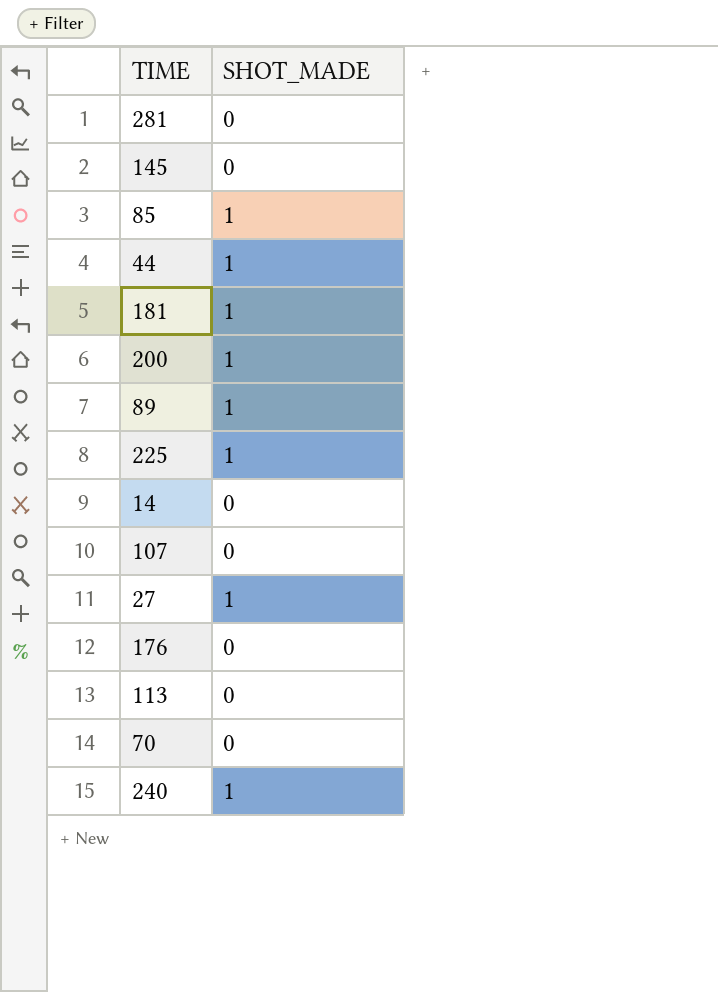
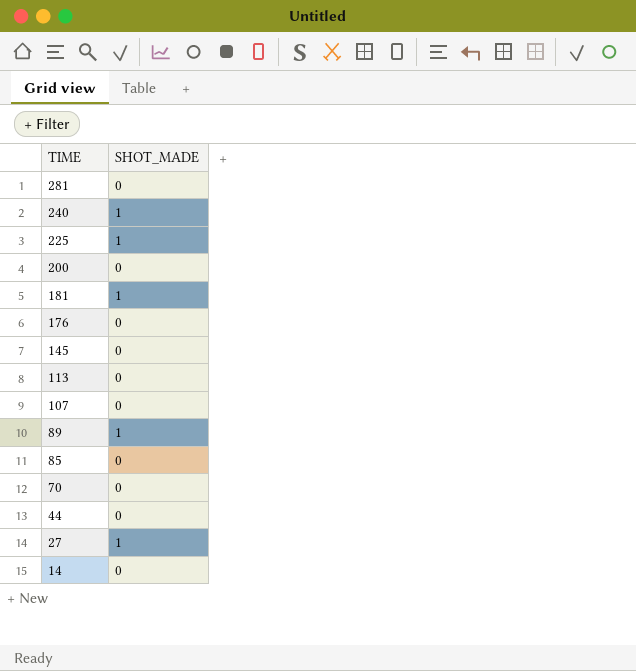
row order: none -> TIME descending
200 | SHOT_MADE: 1 -> 0
85 | SHOT_MADE: 1 -> 0
44 | SHOT_MADE: 1 -> 0

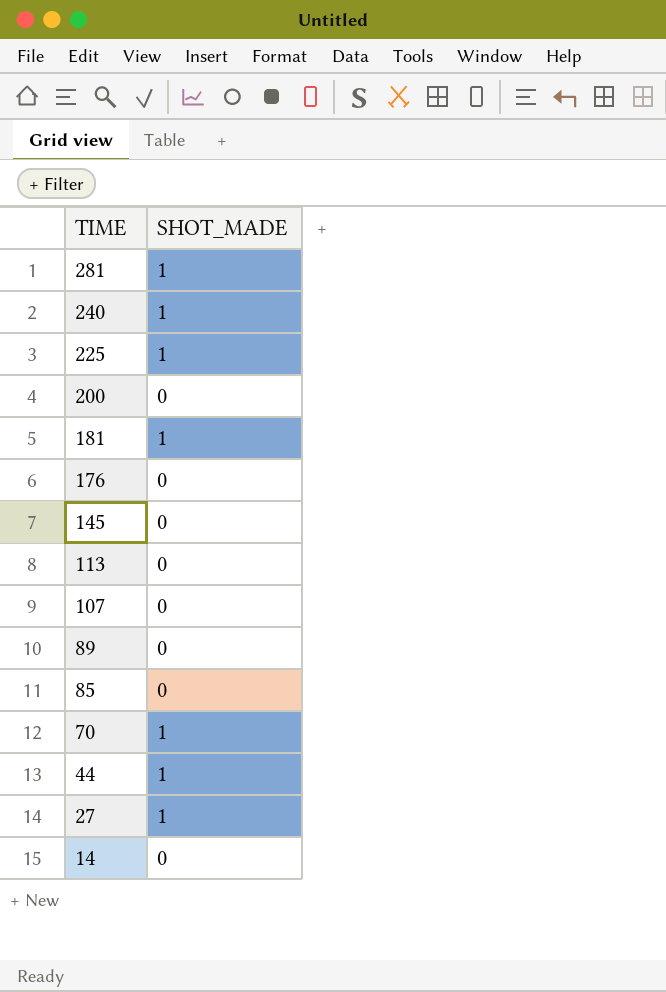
281 | SHOT_MADE: 0 -> 1
89 | SHOT_MADE: 1 -> 0
70 | SHOT_MADE: 0 -> 1
44 | SHOT_MADE: 0 -> 1

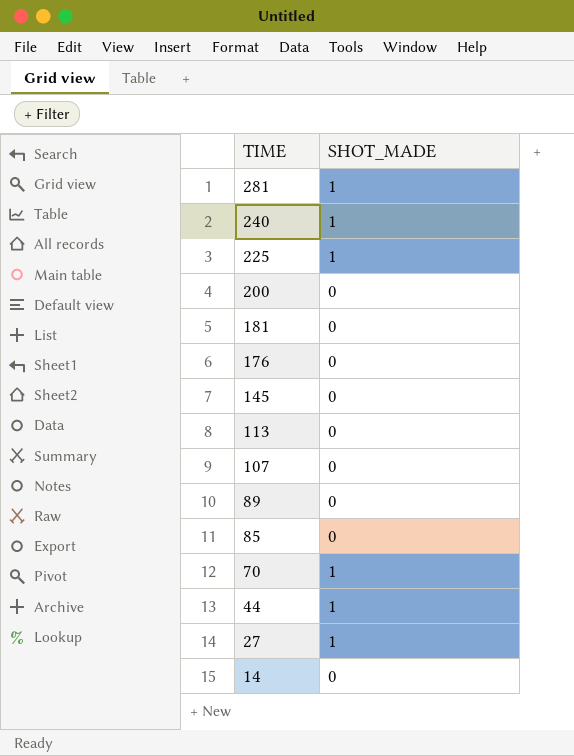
181 | SHOT_MADE: 1 -> 0

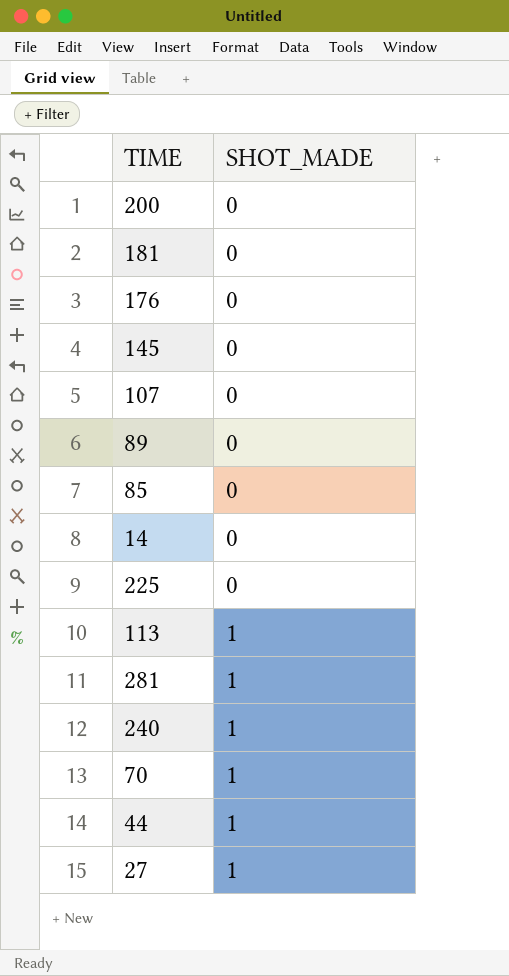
row order: TIME descending -> SHOT_MADE ascending
225 | SHOT_MADE: 1 -> 0
113 | SHOT_MADE: 0 -> 1

